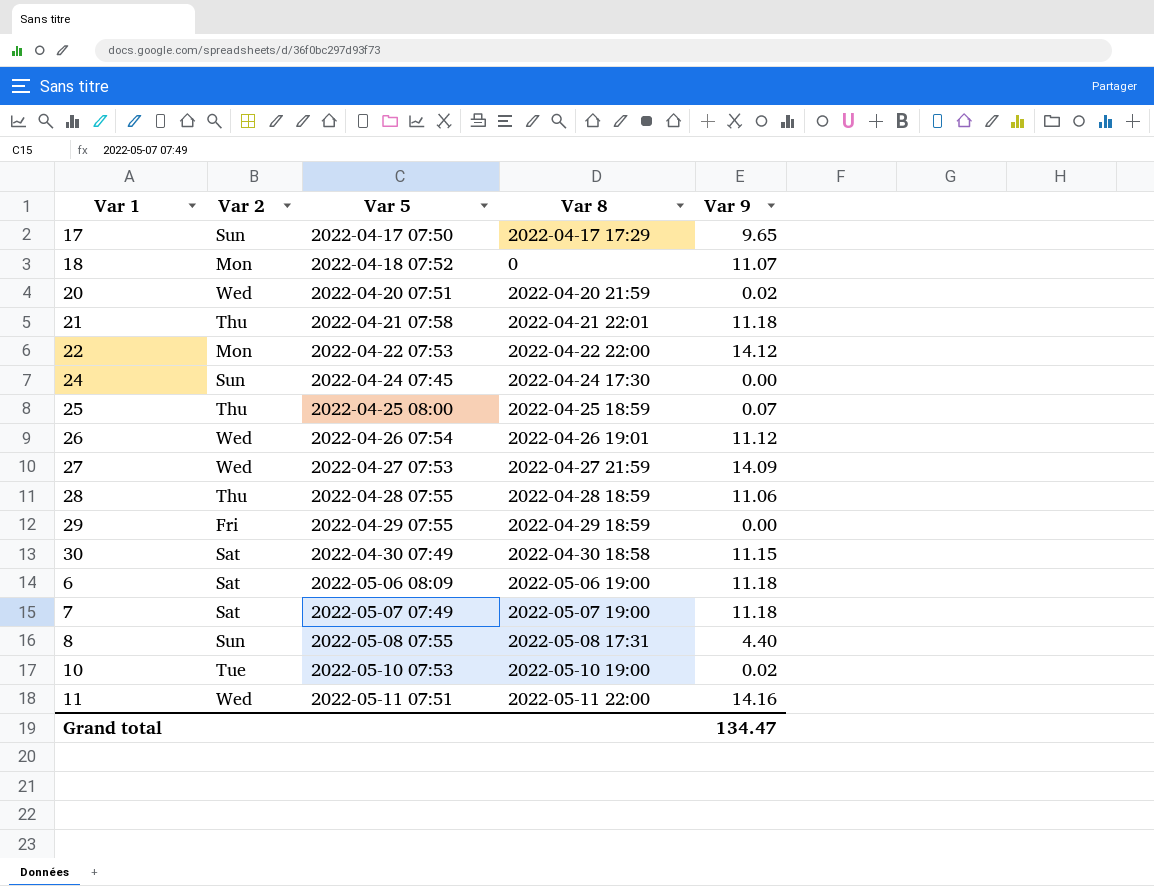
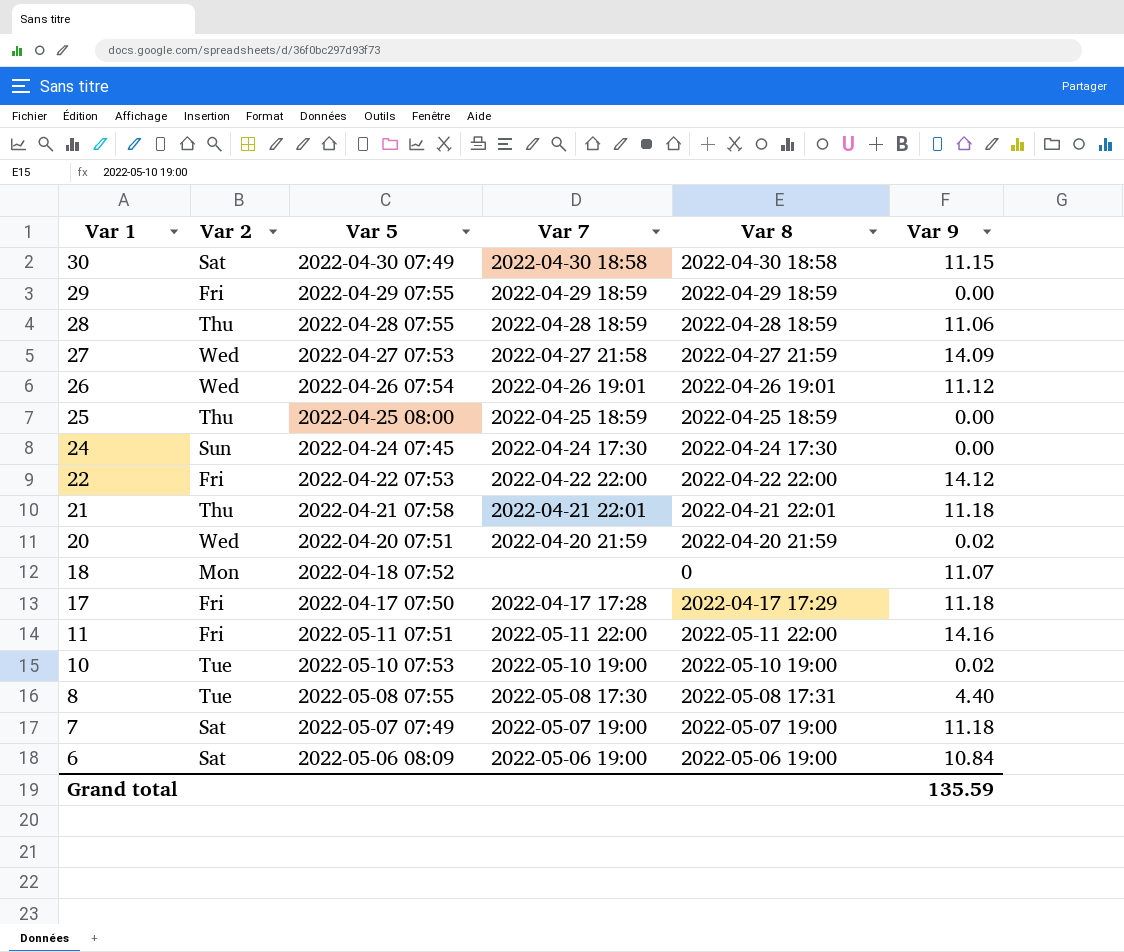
row order: Var 5 ascending -> Var 1 descending
column Var 7 | position: none -> 4
25 | Var 9: 0.07 -> 0.00
22 | Var 2: Mon -> Fri
17 | Var 2: Sun -> Fri
17 | Var 9: 9.65 -> 11.18
11 | Var 2: Wed -> Fri
8 | Var 2: Sun -> Tue
6 | Var 9: 11.18 -> 10.84
Grand total | Var 9: 134.47 -> 135.59

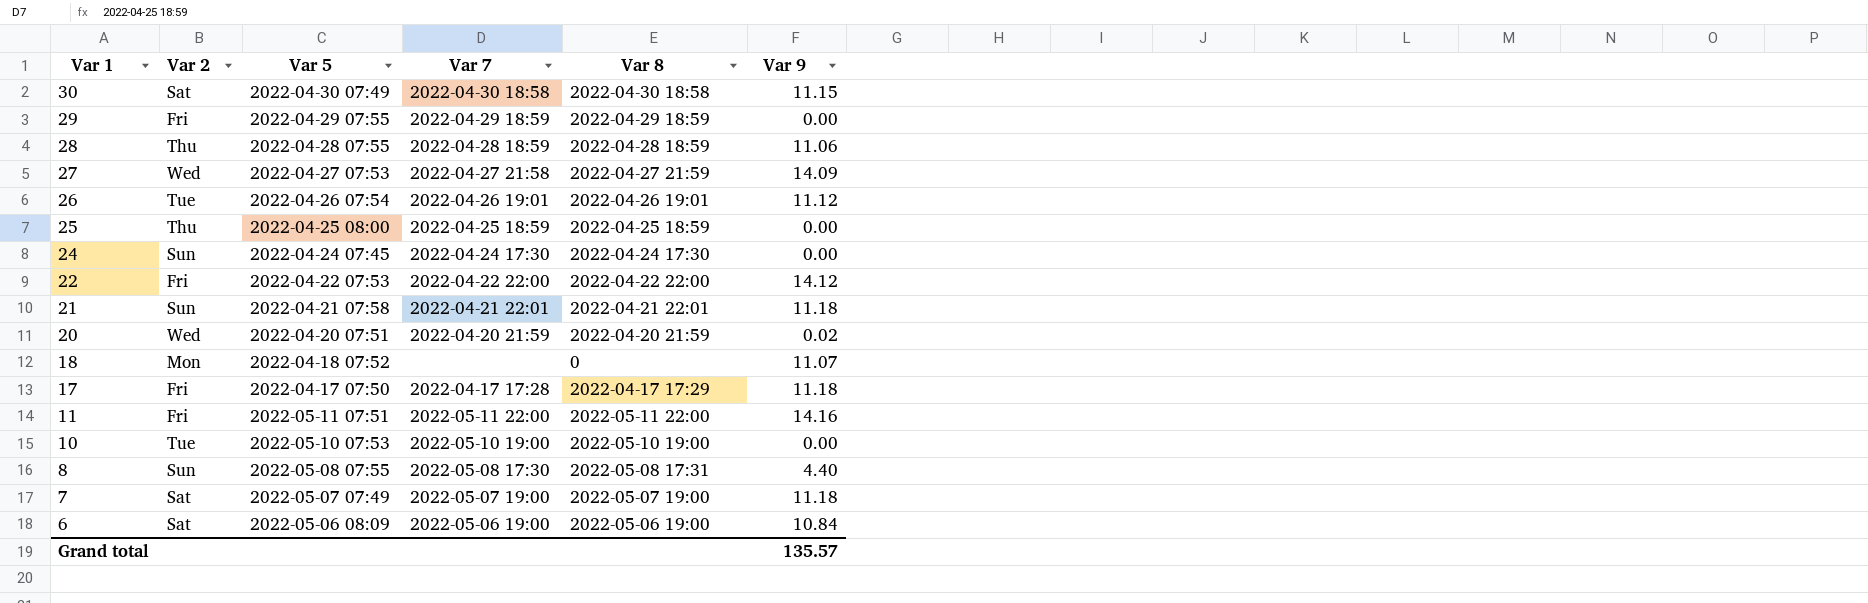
26 | Var 2: Wed -> Tue
21 | Var 2: Thu -> Sun
10 | Var 9: 0.02 -> 0.00
8 | Var 2: Tue -> Sun
Grand total | Var 9: 135.59 -> 135.57

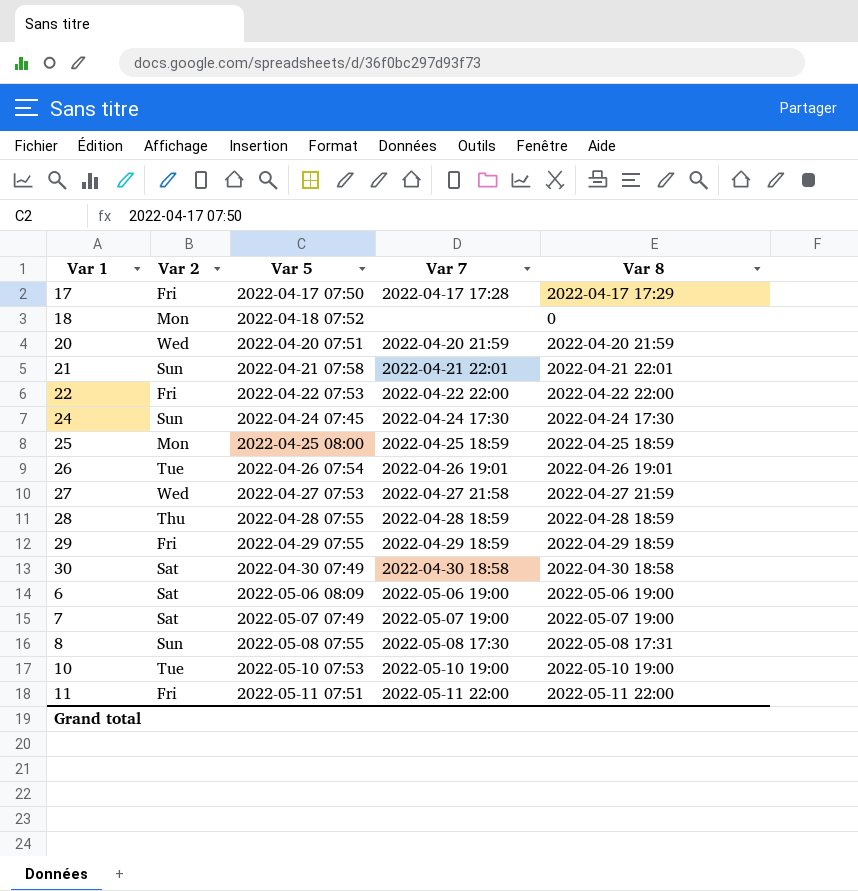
row order: Var 1 descending -> Var 5 ascending
column Var 9 | position: 6 -> none
25 | Var 2: Thu -> Mon

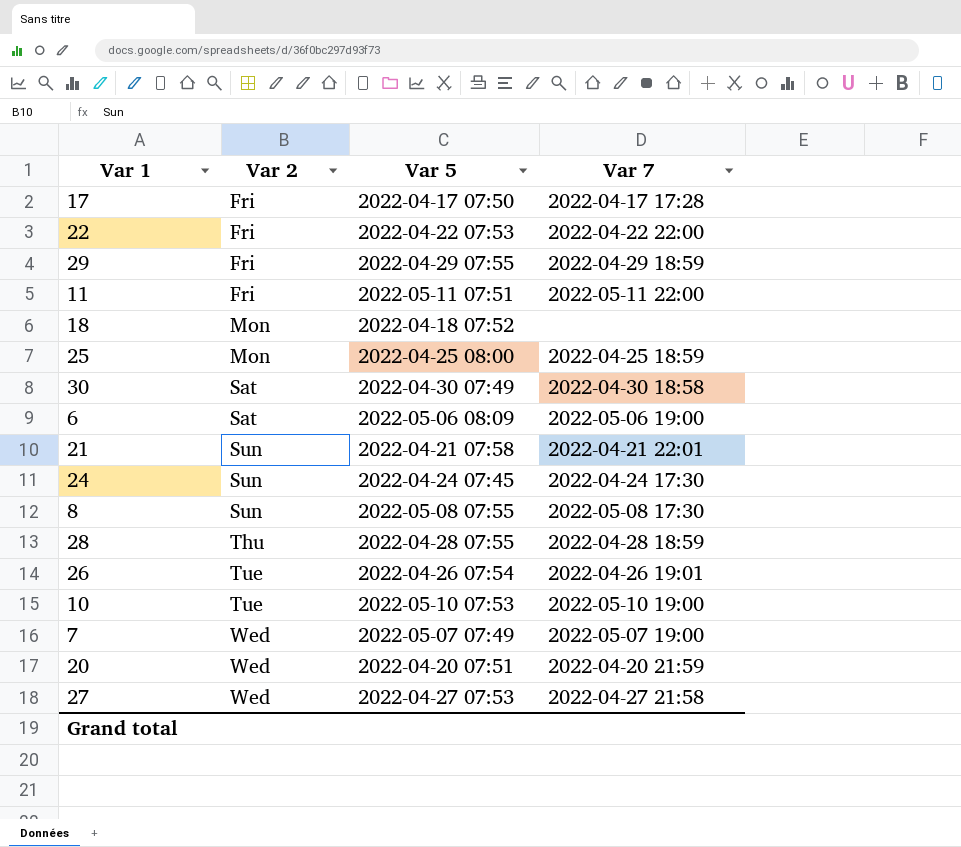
row order: Var 5 ascending -> Var 2 ascending
column Var 8 | position: 5 -> none
7 | Var 2: Sat -> Wed

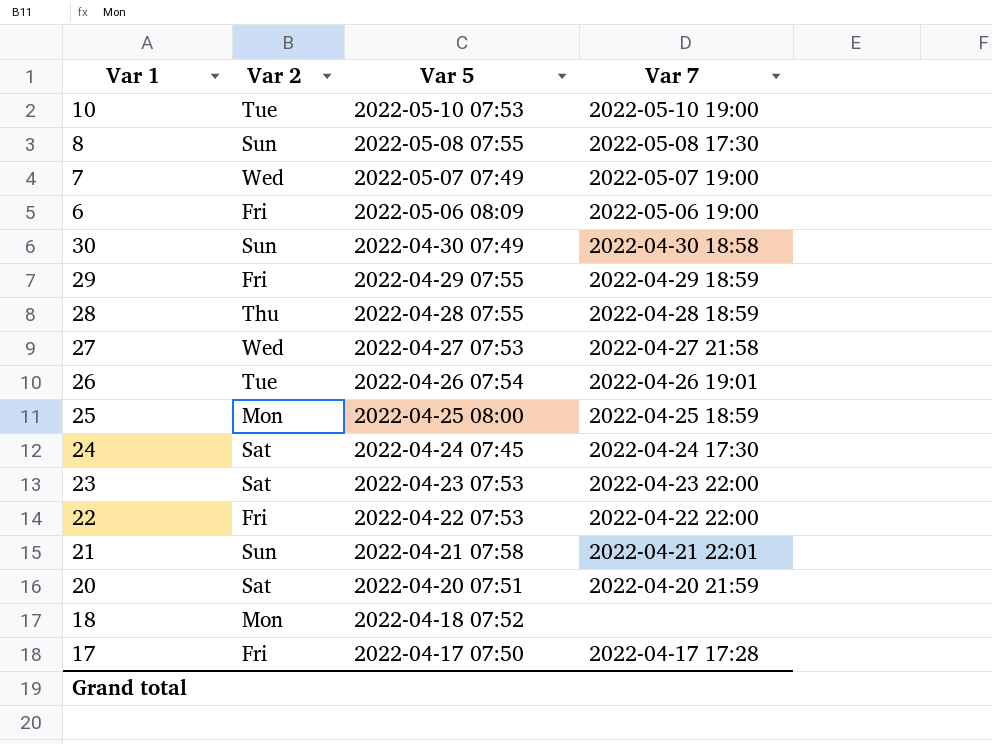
row order: Var 2 ascending -> Var 5 descending
row 11: Fri | 2022-05-11 07:51 | 2022-05-11 22:00 -> none
6 | Var 2: Sat -> Fri
30 | Var 2: Sat -> Sun
24 | Var 2: Sun -> Sat
row 23: none -> Sat | 2022-04-23 07:53 | 2022-04-23 22:00
20 | Var 2: Wed -> Sat

